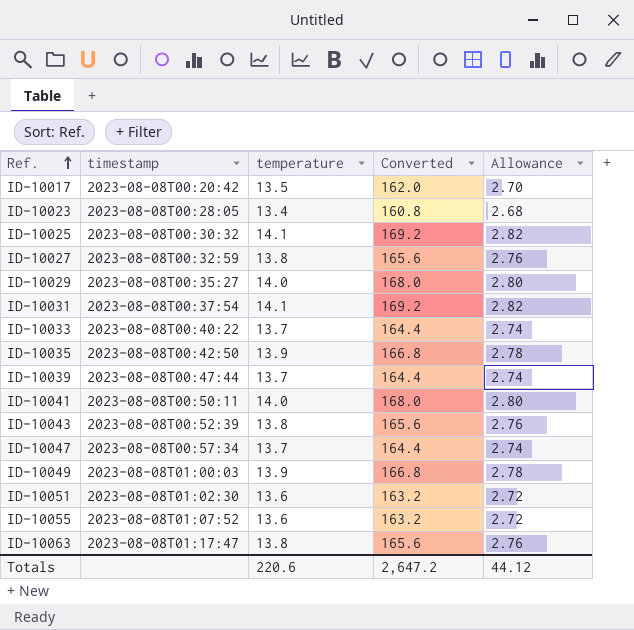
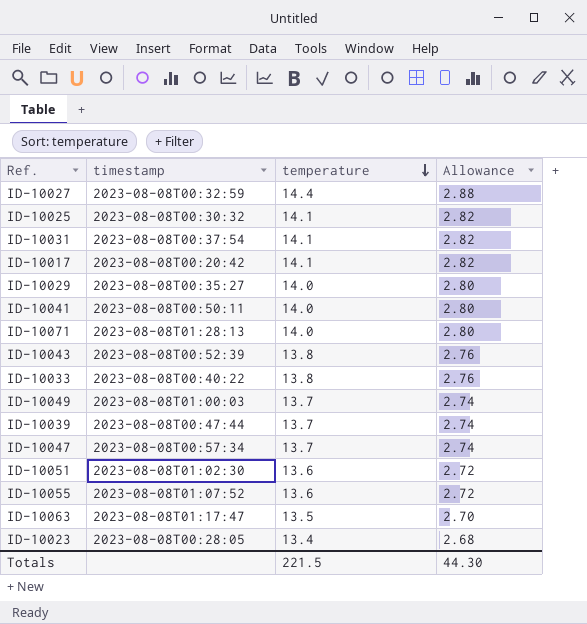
row order: Ref. ascending -> temperature descending
column Converted | formula: [temperature] * 12 -> none
row ID-10035: 2023-08-08T00:42:50 | 13.9 | 166.8 | 2.78 -> none
ID-10027 | temperature: 13.8 -> 14.4
ID-10027 | Allowance: 2.76 -> 2.88
ID-10017 | temperature: 13.5 -> 14.1
ID-10017 | Allowance: 2.70 -> 2.82
row ID-10071: none -> 2023-08-08T01:28:13 | 14.0 | 2.80
ID-10033 | temperature: 13.7 -> 13.8
ID-10033 | Allowance: 2.74 -> 2.76
ID-10049 | temperature: 13.9 -> 13.7
ID-10049 | Allowance: 2.78 -> 2.74
ID-10063 | temperature: 13.8 -> 13.5
ID-10063 | Allowance: 2.76 -> 2.70
Totals | temperature: 220.6 -> 221.5
Totals | Allowance: 44.12 -> 44.30

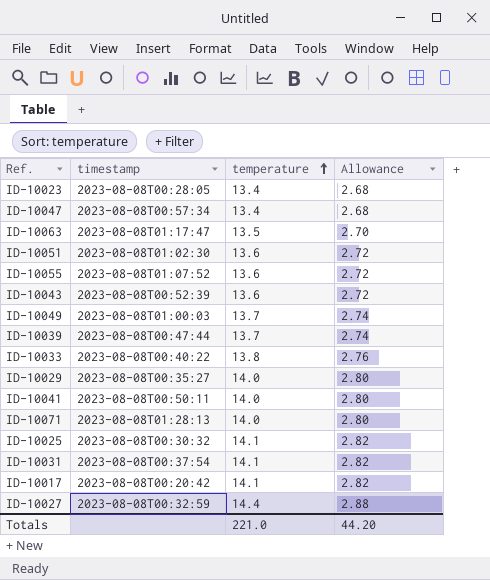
row order: temperature descending -> temperature ascending
ID-10047 | temperature: 13.7 -> 13.4
ID-10047 | Allowance: 2.74 -> 2.68
ID-10043 | temperature: 13.8 -> 13.6
ID-10043 | Allowance: 2.76 -> 2.72
Totals | temperature: 221.5 -> 221.0
Totals | Allowance: 44.30 -> 44.20

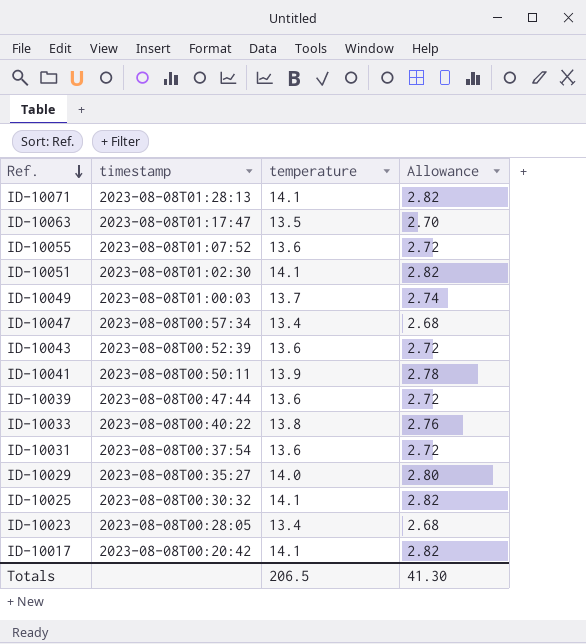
row order: temperature ascending -> Ref. descending
row ID-10027: 2023-08-08T00:32:59 | 14.4 | 2.88 -> none
ID-10071 | temperature: 14.0 -> 14.1
ID-10071 | Allowance: 2.80 -> 2.82
ID-10051 | temperature: 13.6 -> 14.1
ID-10051 | Allowance: 2.72 -> 2.82
ID-10041 | temperature: 14.0 -> 13.9
ID-10041 | Allowance: 2.80 -> 2.78
ID-10039 | temperature: 13.7 -> 13.6
ID-10039 | Allowance: 2.74 -> 2.72
ID-10031 | temperature: 14.1 -> 13.6
ID-10031 | Allowance: 2.82 -> 2.72
Totals | temperature: 221.0 -> 206.5
Totals | Allowance: 44.20 -> 41.30

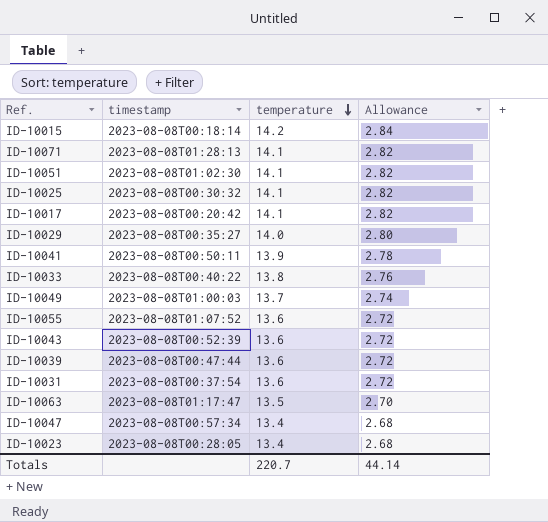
row order: Ref. descending -> temperature descending
row ID-10015: none -> 2023-08-08T00:18:14 | 14.2 | 2.84
Totals | temperature: 206.5 -> 220.7
Totals | Allowance: 41.30 -> 44.14

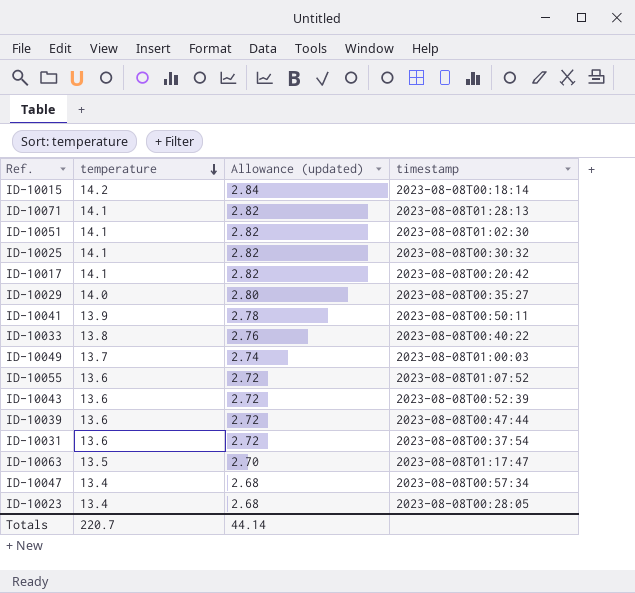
column name: Allowance -> Allowance (updated)
column timestamp | position: 2 -> 4

